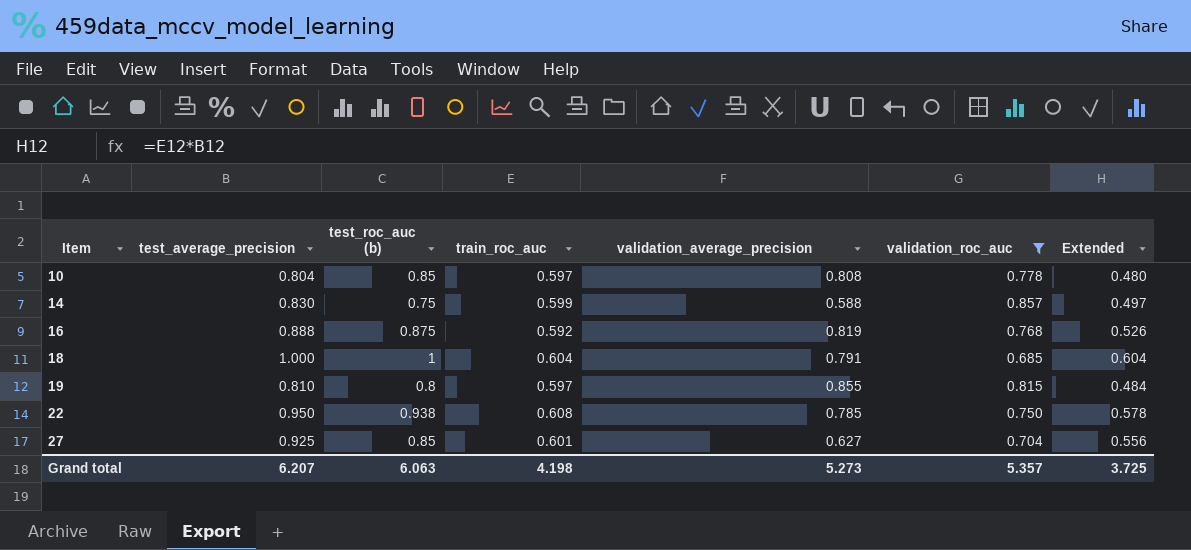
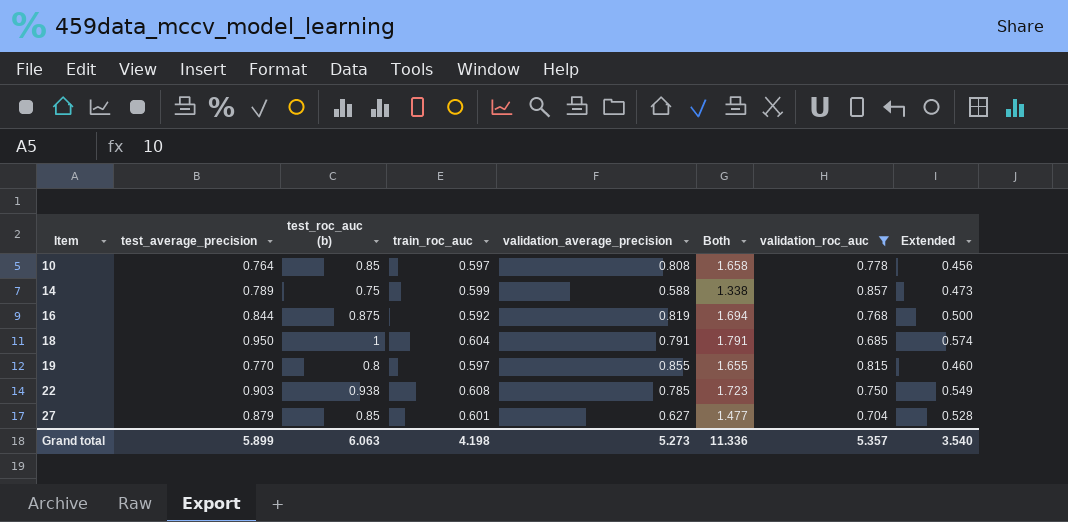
column Both | formula: none -> [test_roc_auc (b)] + [validation_average_precision]
10 | test_average_precision: 0.804 -> 0.764
10 | Extended: 0.480 -> 0.456
14 | test_average_precision: 0.830 -> 0.789
14 | Extended: 0.497 -> 0.473
16 | test_average_precision: 0.888 -> 0.844
16 | Extended: 0.526 -> 0.500
18 | test_average_precision: 1.000 -> 0.950
18 | Extended: 0.604 -> 0.574
19 | test_average_precision: 0.810 -> 0.770
19 | Extended: 0.484 -> 0.460
22 | test_average_precision: 0.950 -> 0.903
22 | Extended: 0.578 -> 0.549
27 | test_average_precision: 0.925 -> 0.879
27 | Extended: 0.556 -> 0.528
Grand total | test_average_precision: 6.207 -> 5.899
Grand total | Extended: 3.725 -> 3.540

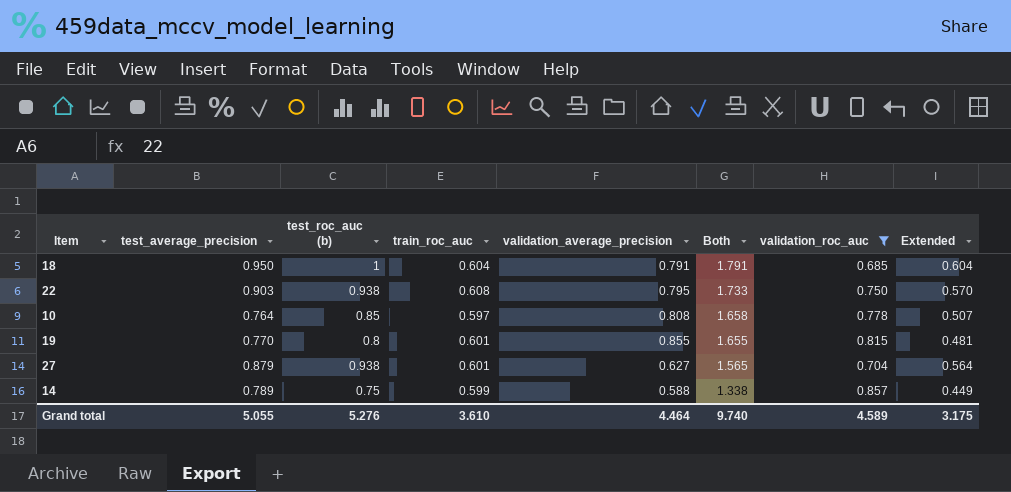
row order: Item ascending -> Both descending
column Extended | formula: [test_average_precision] * [train_roc_auc] -> [test_roc_auc (b)] * [train_roc_auc]
row 16: 0.844 | 0.875 | 0.592 | 0.819 | 1.694 | 0.768 | 0.500 -> none
22 | validation_average_precision: 0.785 -> 0.795
22 | Both: 1.723 -> 1.733
19 | train_roc_auc: 0.597 -> 0.601
27 | test_roc_auc (b): 0.85 -> 0.938
27 | Both: 1.477 -> 1.565
Grand total | test_average_precision: 5.899 -> 5.055
Grand total | test_roc_auc (b): 6.063 -> 5.276
Grand total | train_roc_auc: 4.198 -> 3.610
Grand total | validation_average_precision: 5.273 -> 4.464
Grand total | Both: 11.336 -> 9.740
Grand total | validation_roc_auc: 5.357 -> 4.589
Grand total | Extended: 3.540 -> 3.175

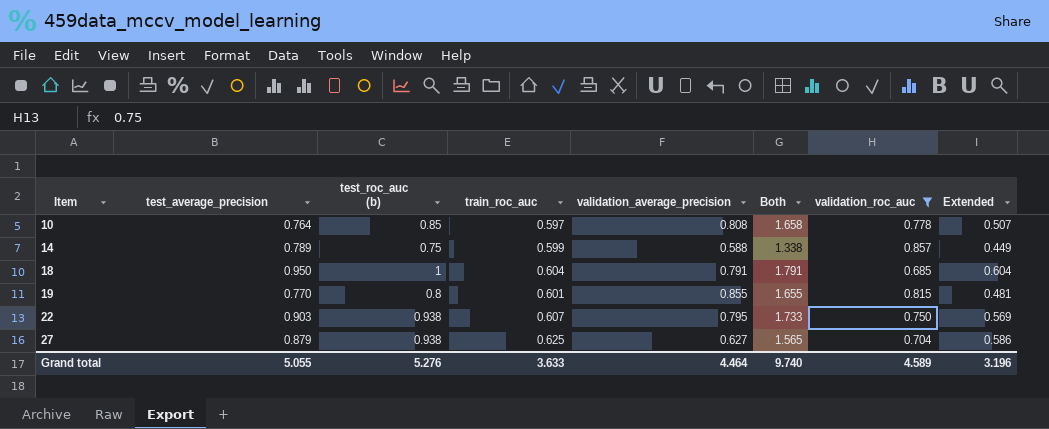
row order: Both descending -> Item ascending
22 | train_roc_auc: 0.608 -> 0.607
22 | Extended: 0.570 -> 0.569
27 | train_roc_auc: 0.601 -> 0.625
27 | Extended: 0.564 -> 0.586
Grand total | train_roc_auc: 3.610 -> 3.633
Grand total | Extended: 3.175 -> 3.196

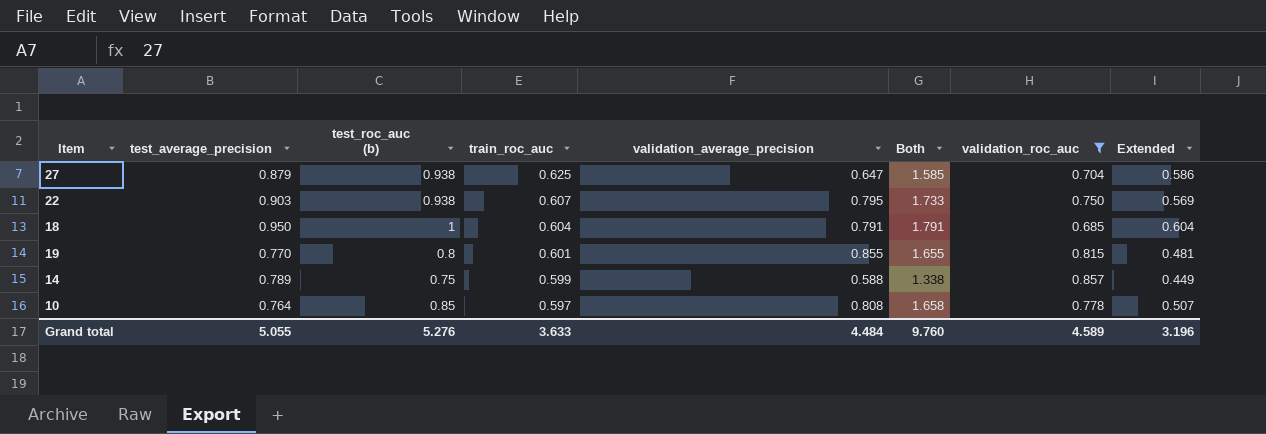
row order: Item ascending -> train_roc_auc descending
27 | validation_average_precision: 0.627 -> 0.647
27 | Both: 1.565 -> 1.585
Grand total | validation_average_precision: 4.464 -> 4.484
Grand total | Both: 9.740 -> 9.760

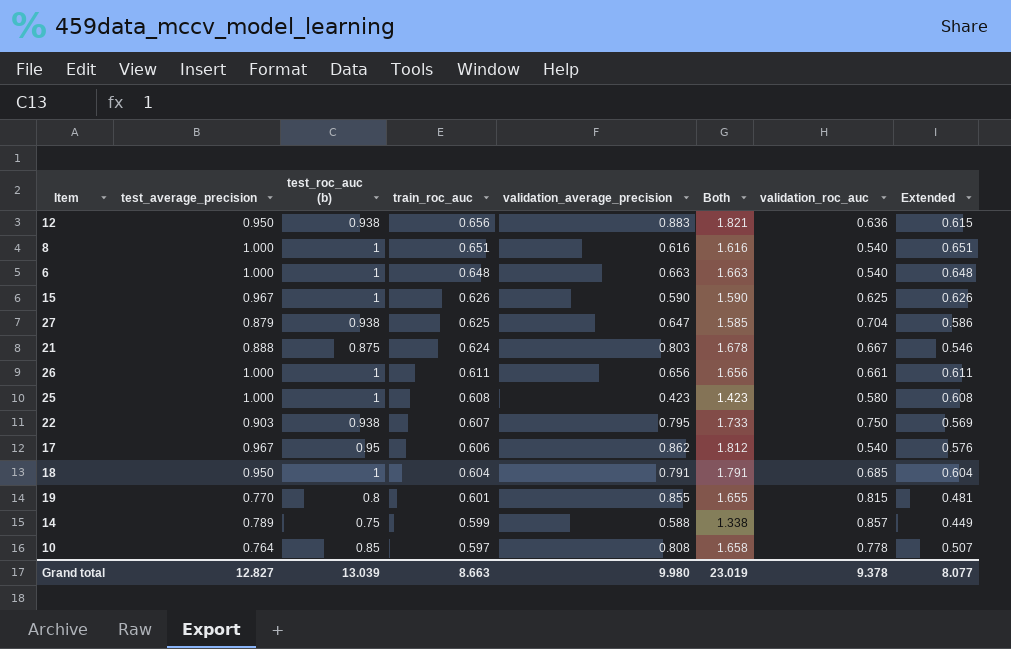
filter: validation_roc_auc >= 0.685 -> none
Grand total | test_average_precision: 5.055 -> 12.827
Grand total | test_roc_auc (b): 5.276 -> 13.039
Grand total | train_roc_auc: 3.633 -> 8.663
Grand total | validation_average_precision: 4.484 -> 9.980
Grand total | Both: 9.760 -> 23.019
Grand total | validation_roc_auc: 4.589 -> 9.378
Grand total | Extended: 3.196 -> 8.077

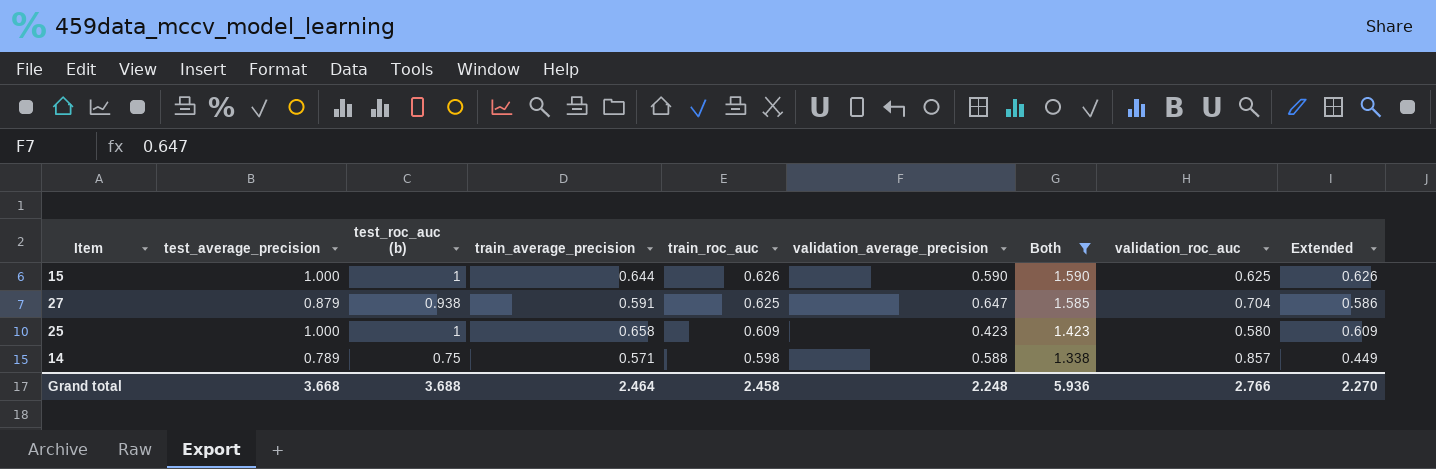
filter: none -> Both <= 1.590
column train_average_precision | position: none -> 4
15 | test_average_precision: 0.967 -> 1.000
25 | train_roc_auc: 0.608 -> 0.609
25 | Extended: 0.608 -> 0.609
14 | train_roc_auc: 0.599 -> 0.598
Grand total | test_average_precision: 12.827 -> 3.668
Grand total | test_roc_auc (b): 13.039 -> 3.688
Grand total | train_roc_auc: 8.663 -> 2.458
Grand total | validation_average_precision: 9.980 -> 2.248
Grand total | Both: 23.019 -> 5.936
Grand total | validation_roc_auc: 9.378 -> 2.766
Grand total | Extended: 8.077 -> 2.270

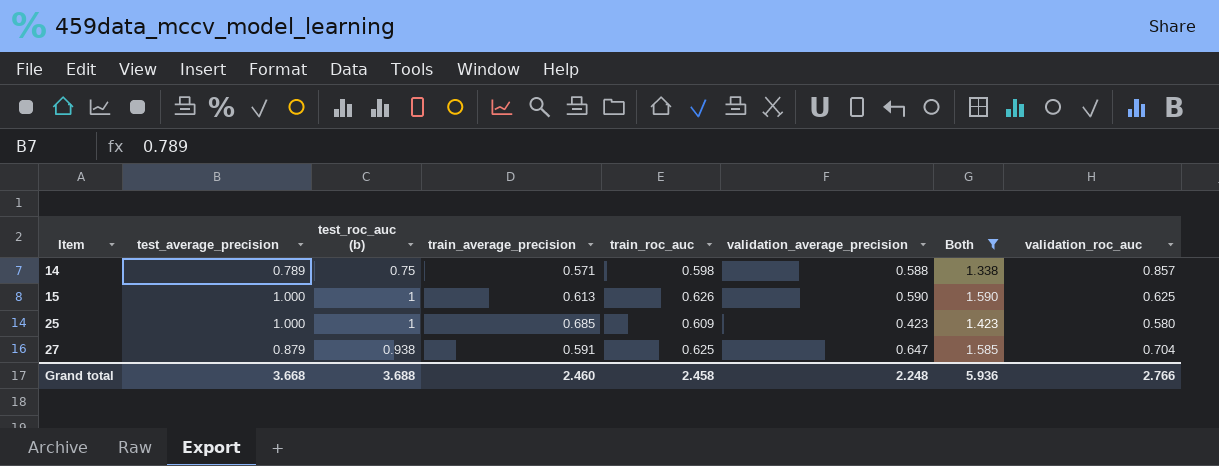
row order: train_roc_auc descending -> Item ascending
column Extended | formula: [test_roc_auc (b)] * [train_roc_auc] -> none
15 | train_average_precision: 0.644 -> 0.613
25 | train_average_precision: 0.658 -> 0.685
Grand total | train_average_precision: 2.464 -> 2.460

